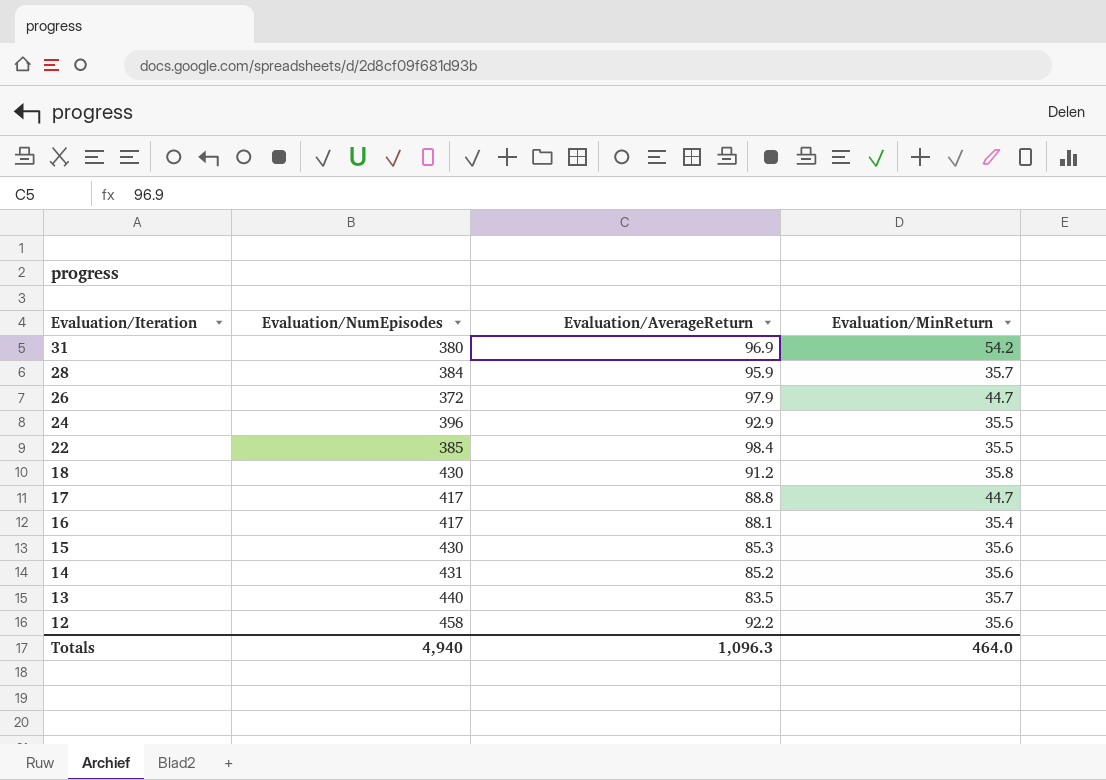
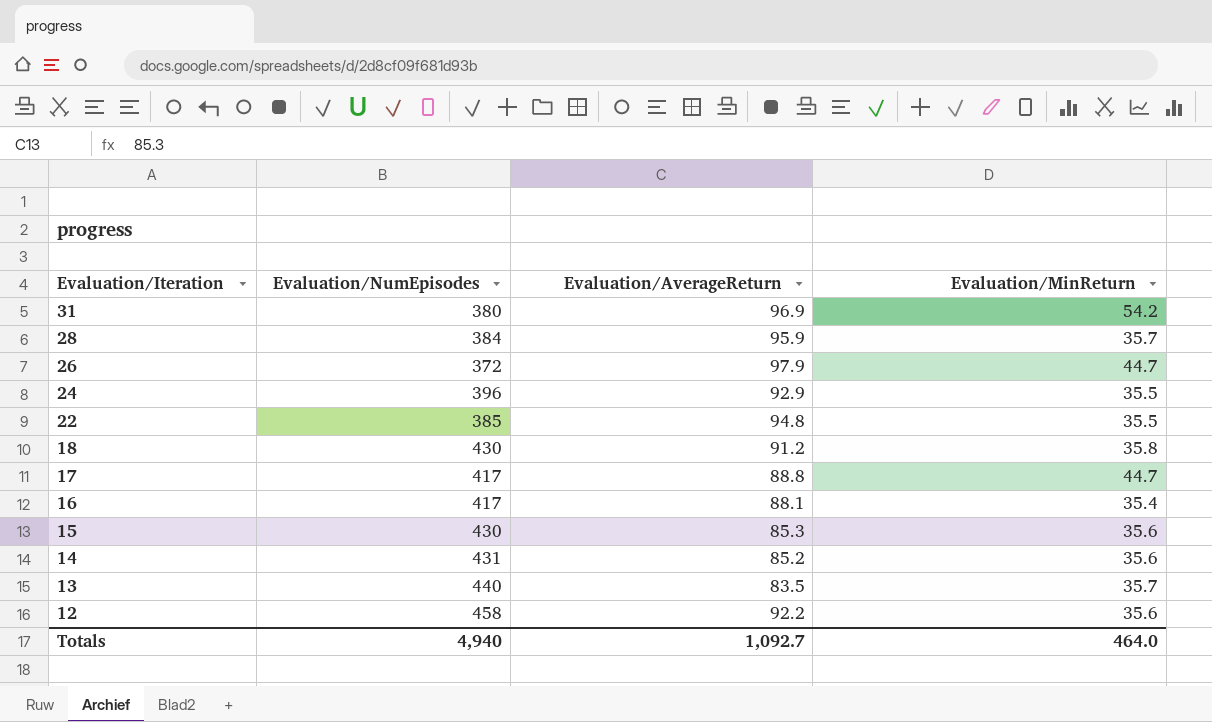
22 | Evaluation/AverageReturn: 98.4 -> 94.8
Totals | Evaluation/AverageReturn: 1,096.3 -> 1,092.7

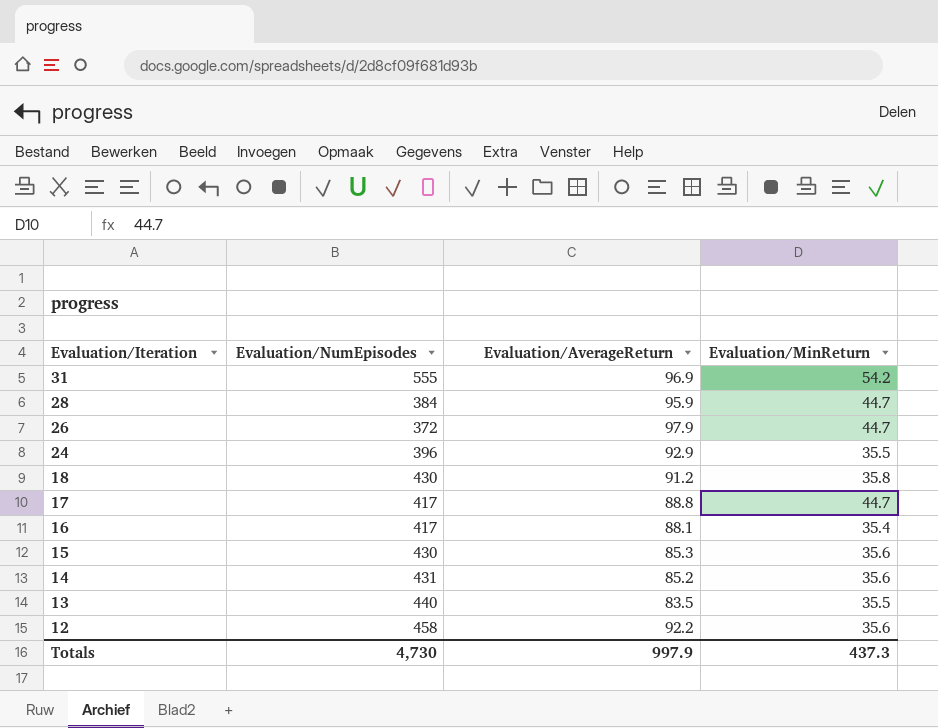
row 22: 385 | 94.8 | 35.5 -> none
31 | Evaluation/NumEpisodes: 380 -> 555
28 | Evaluation/MinReturn: 35.7 -> 44.7
13 | Evaluation/MinReturn: 35.7 -> 35.5
Totals | Evaluation/NumEpisodes: 4,940 -> 4,730
Totals | Evaluation/AverageReturn: 1,092.7 -> 997.9
Totals | Evaluation/MinReturn: 464.0 -> 437.3

